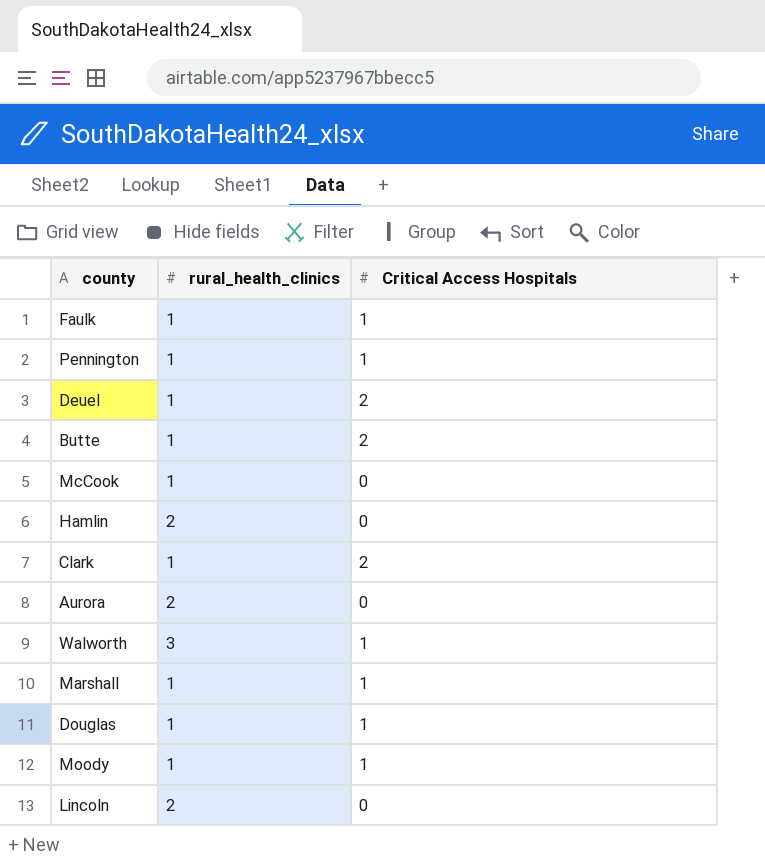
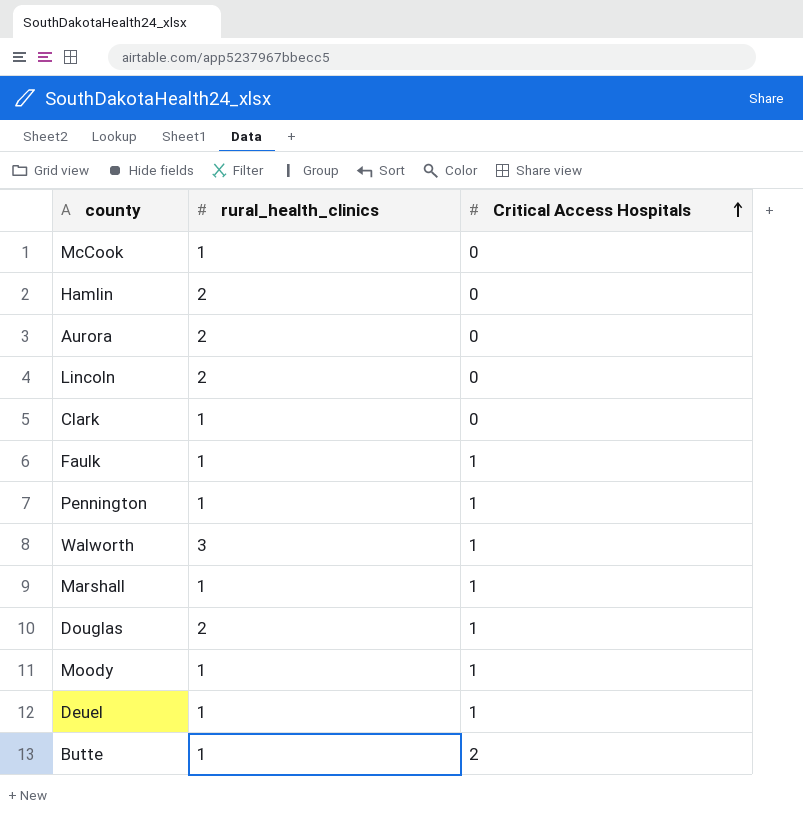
row order: none -> Critical Access Hospitals ascending
Clark | Critical Access Hospitals: 2 -> 0
Douglas | rural_health_clinics: 1 -> 2
Deuel | Critical Access Hospitals: 2 -> 1

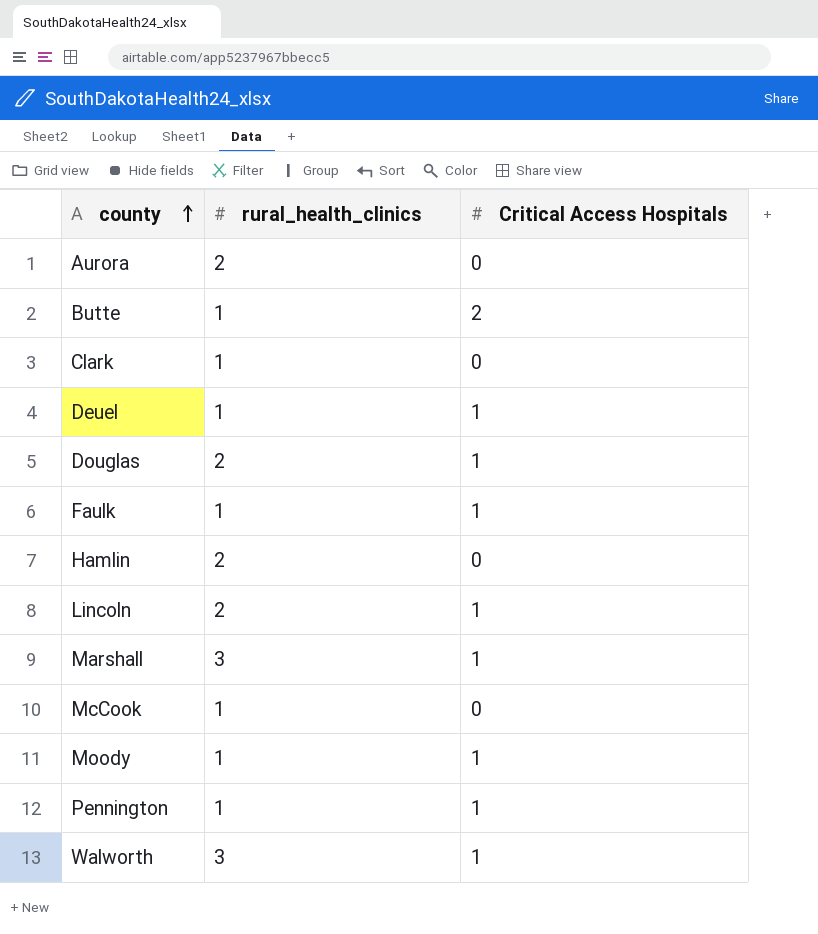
row order: Critical Access Hospitals ascending -> county ascending
Lincoln | Critical Access Hospitals: 0 -> 1
Marshall | rural_health_clinics: 1 -> 3

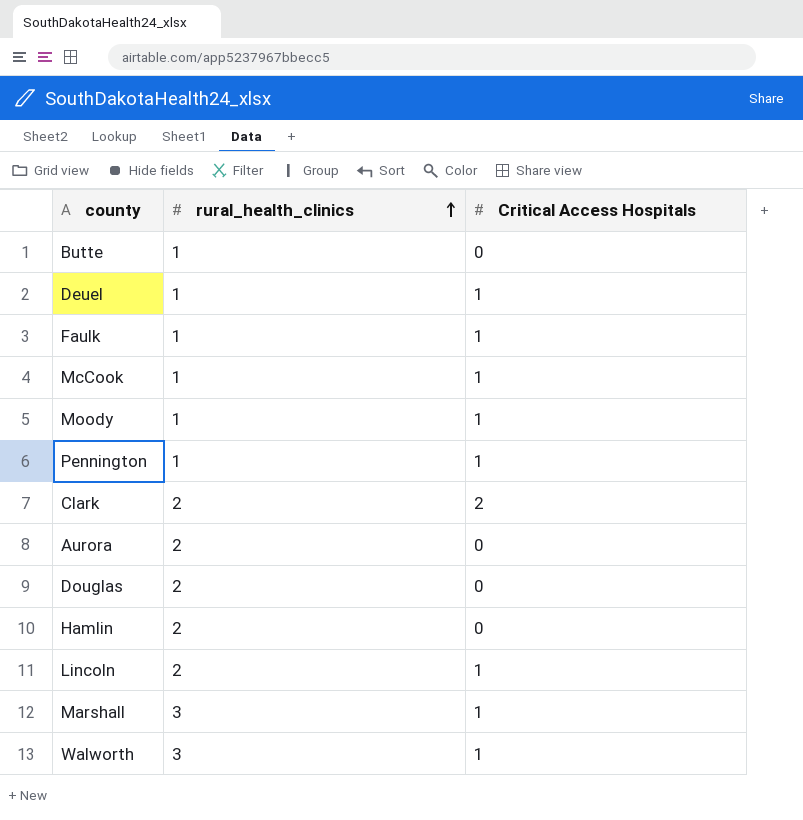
row order: county ascending -> rural_health_clinics ascending
Butte | Critical Access Hospitals: 2 -> 0
McCook | Critical Access Hospitals: 0 -> 1
Clark | rural_health_clinics: 1 -> 2
Clark | Critical Access Hospitals: 0 -> 2
Douglas | Critical Access Hospitals: 1 -> 0

